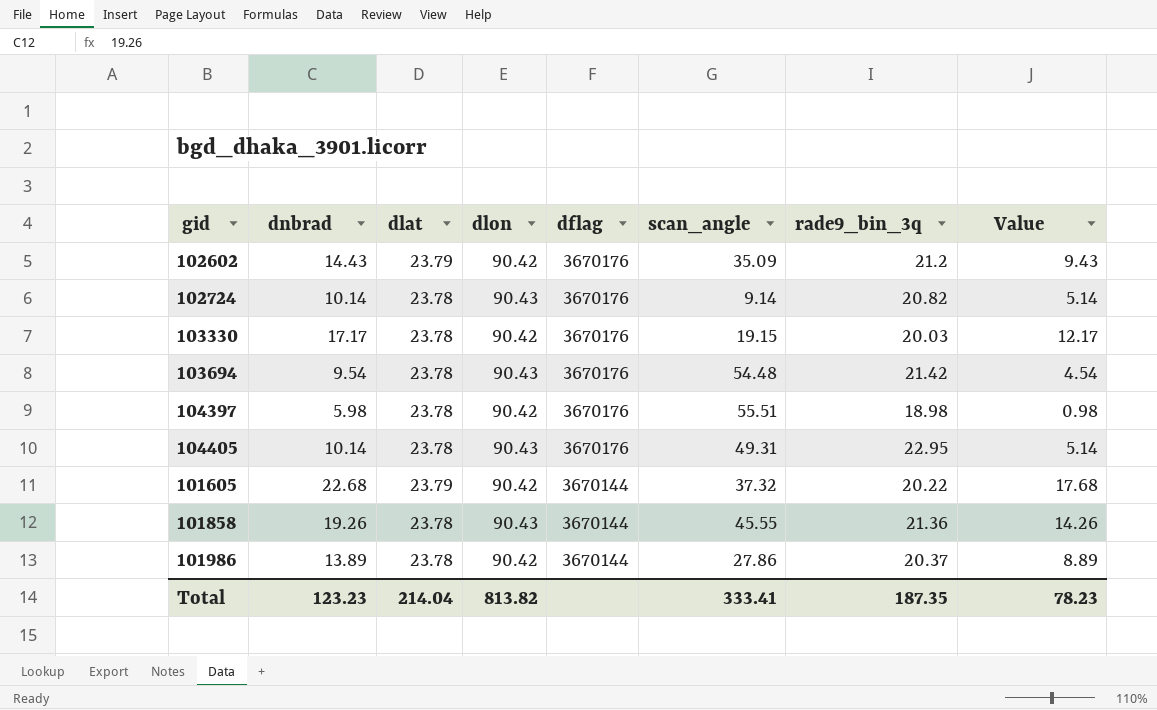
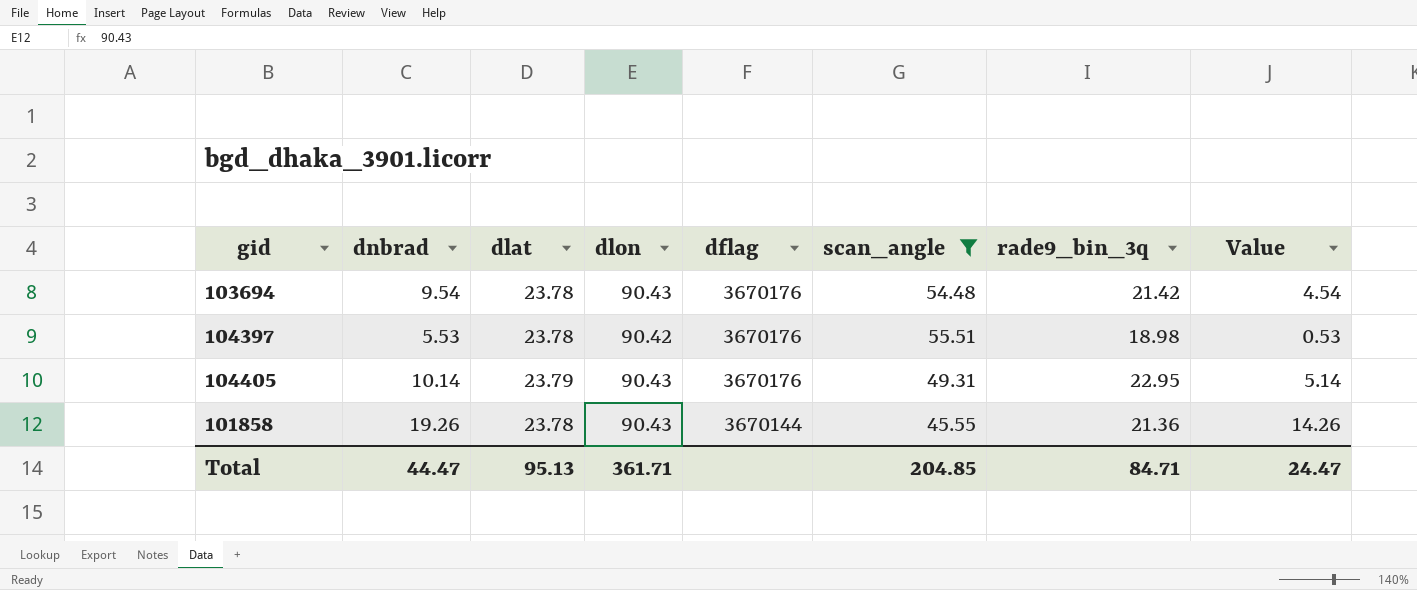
filter: none -> scan_angle >= 45.55
104397 | dnbrad: 5.98 -> 5.53
104397 | Value: 0.98 -> 0.53
104405 | dlat: 23.78 -> 23.79
Total | dnbrad: 123.23 -> 44.47
Total | dlat: 214.04 -> 95.13
Total | dlon: 813.82 -> 361.71
Total | scan_angle: 333.41 -> 204.85
Total | rade9_bin_3q: 187.35 -> 84.71
Total | Value: 78.23 -> 24.47

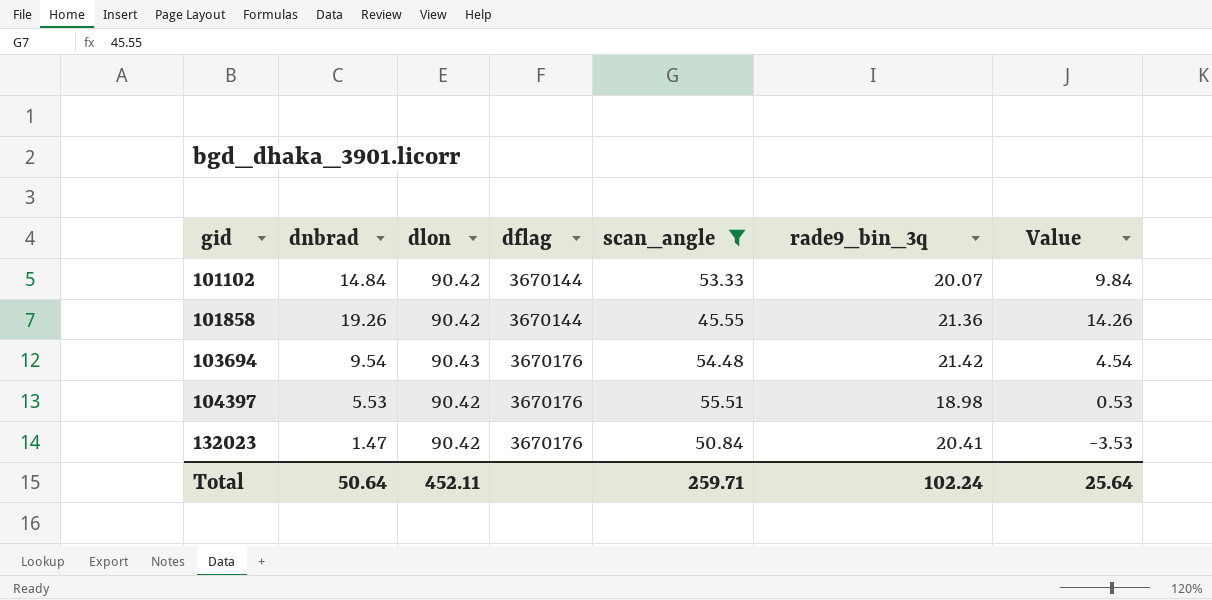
row order: dflag descending -> gid ascending
column dlat | position: 3 -> none
row 104405: 10.14 | 23.79 | 90.43 | 3670176 | 49.31 | 22.95 | 5.14 -> none
row 101102: none -> 14.84 | 90.42 | 3670144 | 53.33 | 20.07 | 9.84
101858 | dlon: 90.43 -> 90.42
row 132023: none -> 1.47 | 90.42 | 3670176 | 50.84 | 20.41 | -3.53
Total | dnbrad: 44.47 -> 50.64
Total | dlon: 361.71 -> 452.11
Total | scan_angle: 204.85 -> 259.71
Total | rade9_bin_3q: 84.71 -> 102.24
Total | Value: 24.47 -> 25.64

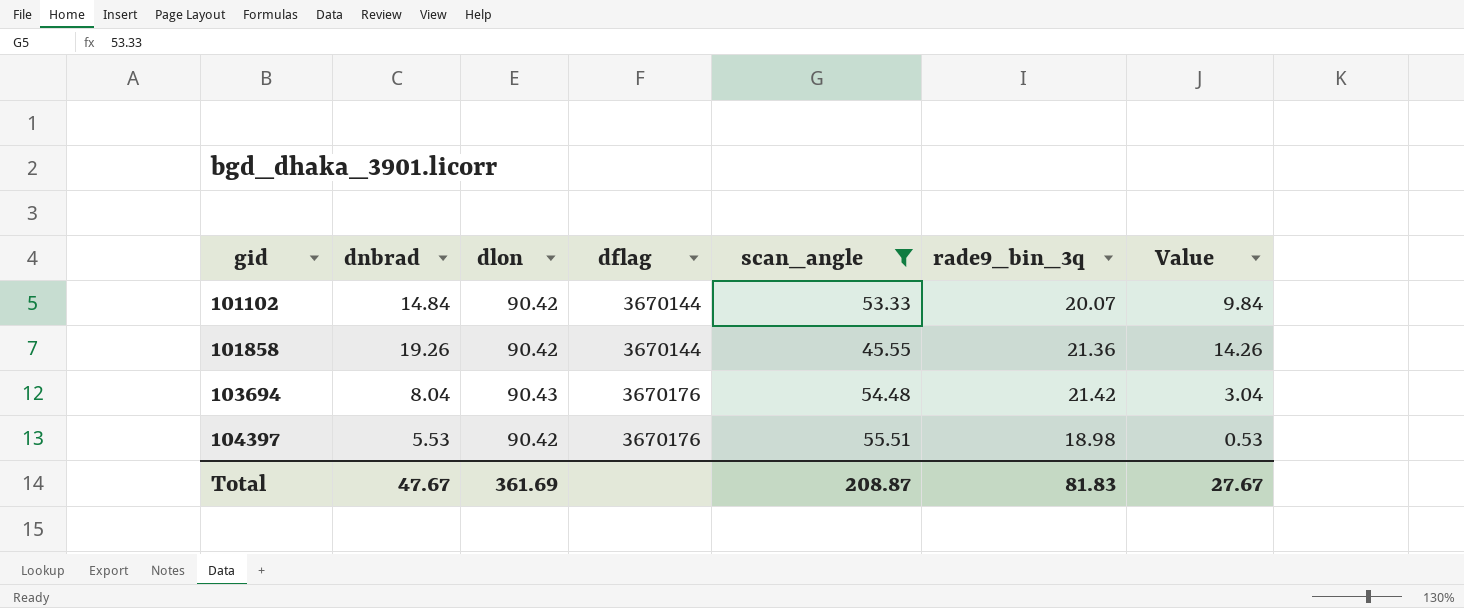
row 132023: 1.47 | 90.42 | 3670176 | 50.84 | 20.41 | -3.53 -> none
103694 | dnbrad: 9.54 -> 8.04
103694 | Value: 4.54 -> 3.04
Total | dnbrad: 50.64 -> 47.67
Total | dlon: 452.11 -> 361.69
Total | scan_angle: 259.71 -> 208.87
Total | rade9_bin_3q: 102.24 -> 81.83
Total | Value: 25.64 -> 27.67

